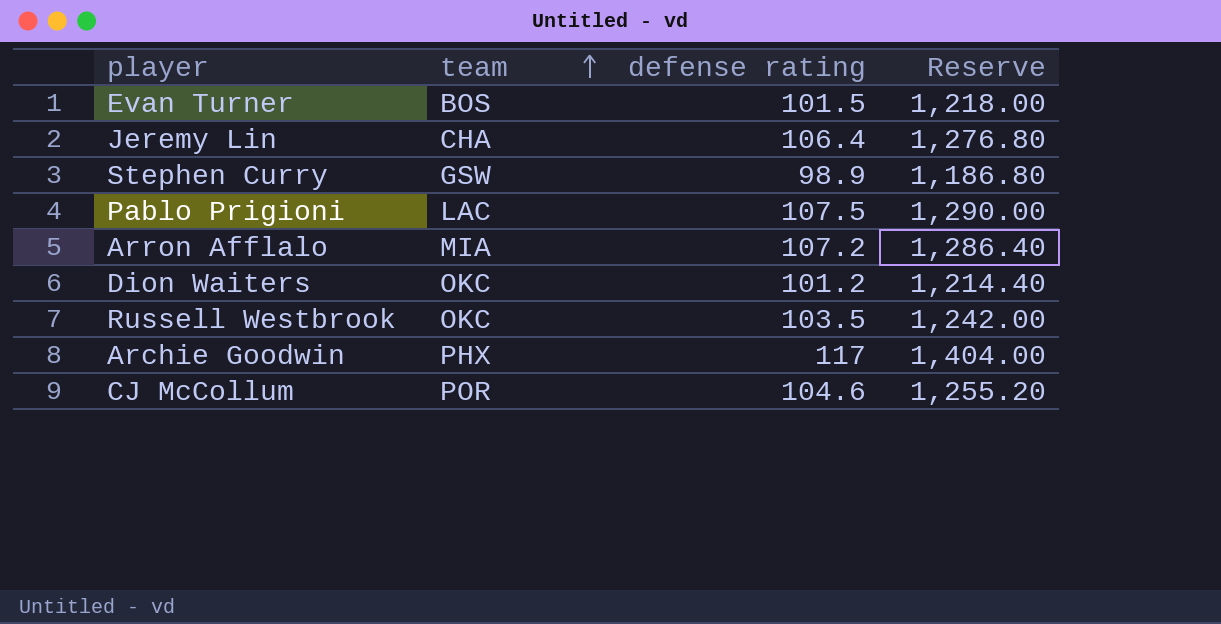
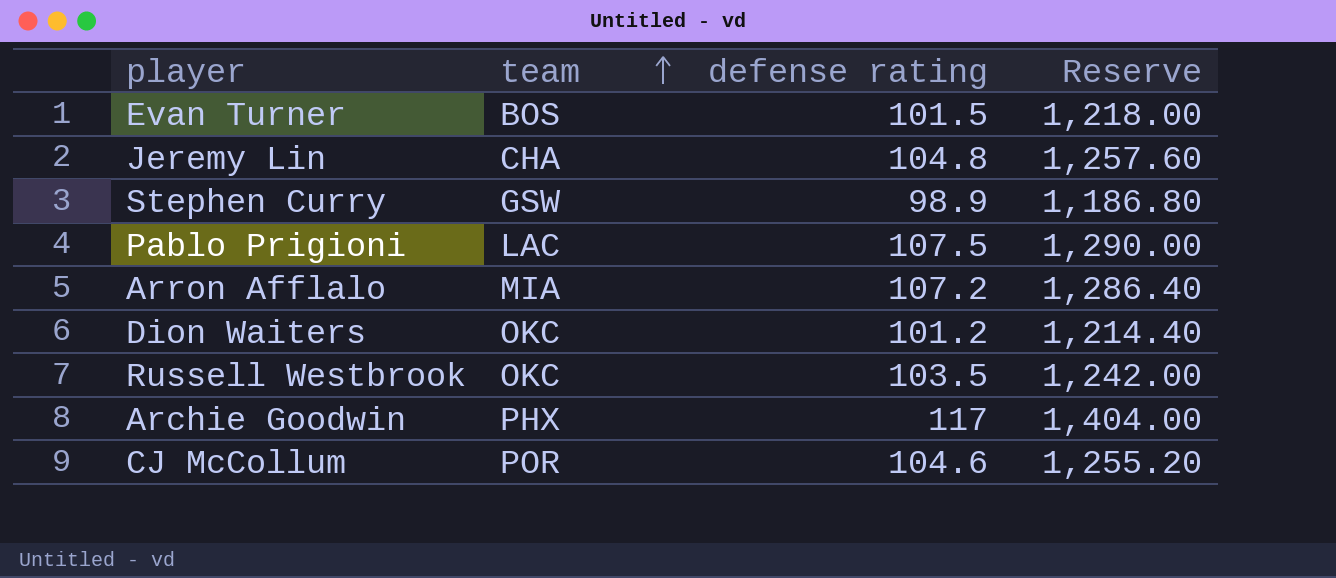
Jeremy Lin | defense rating: 106.4 -> 104.8
Jeremy Lin | Reserve: 1,276.80 -> 1,257.60

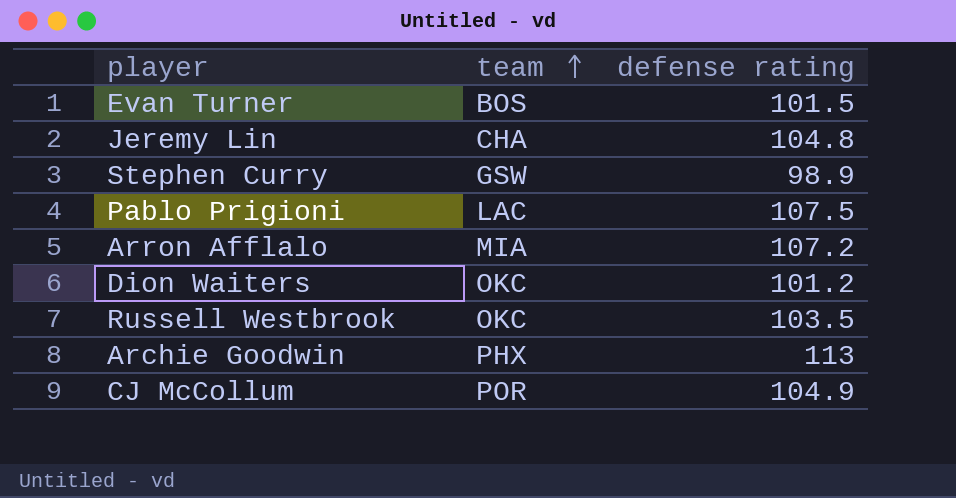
column Reserve | formula: [defense rating] * 12 -> none
Archie Goodwin | defense rating: 117 -> 113
CJ McCollum | defense rating: 104.6 -> 104.9

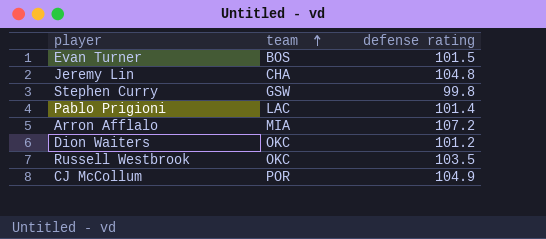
row Archie Goodwin: PHX | 113 -> none
Stephen Curry | defense rating: 98.9 -> 99.8
Pablo Prigioni | defense rating: 107.5 -> 101.4

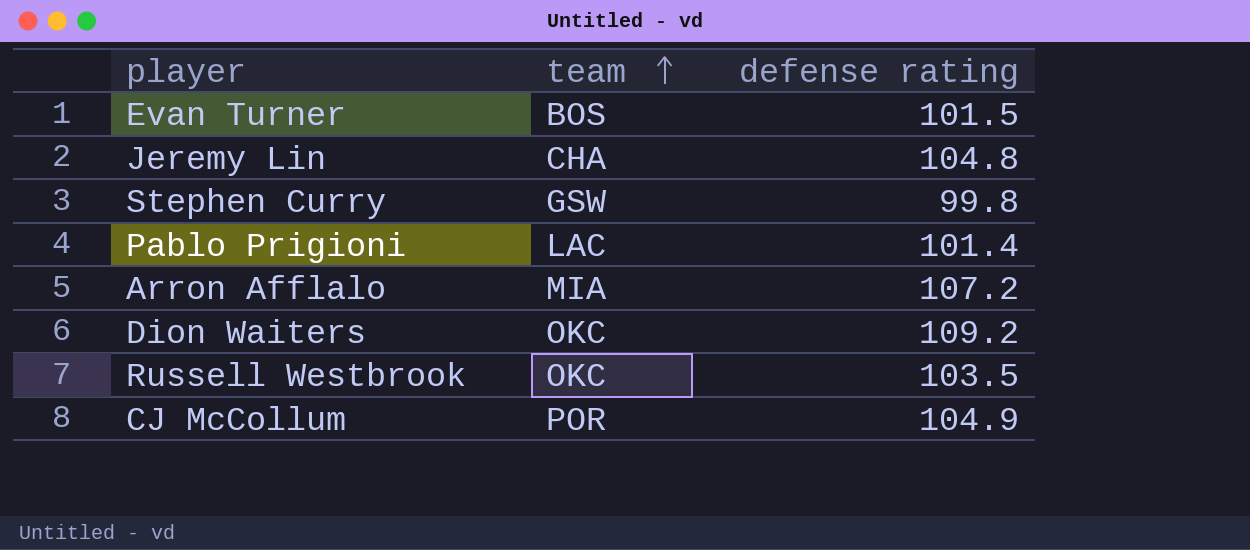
Dion Waiters | defense rating: 101.2 -> 109.2

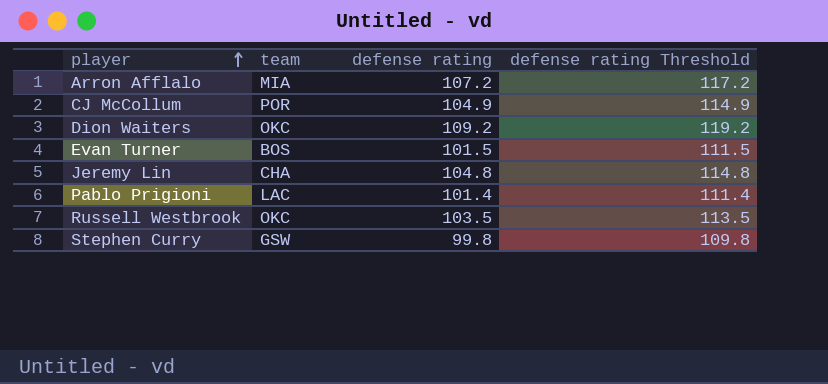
row order: team ascending -> player ascending
column defense rating Threshold | formula: none -> [defense rating] + 10

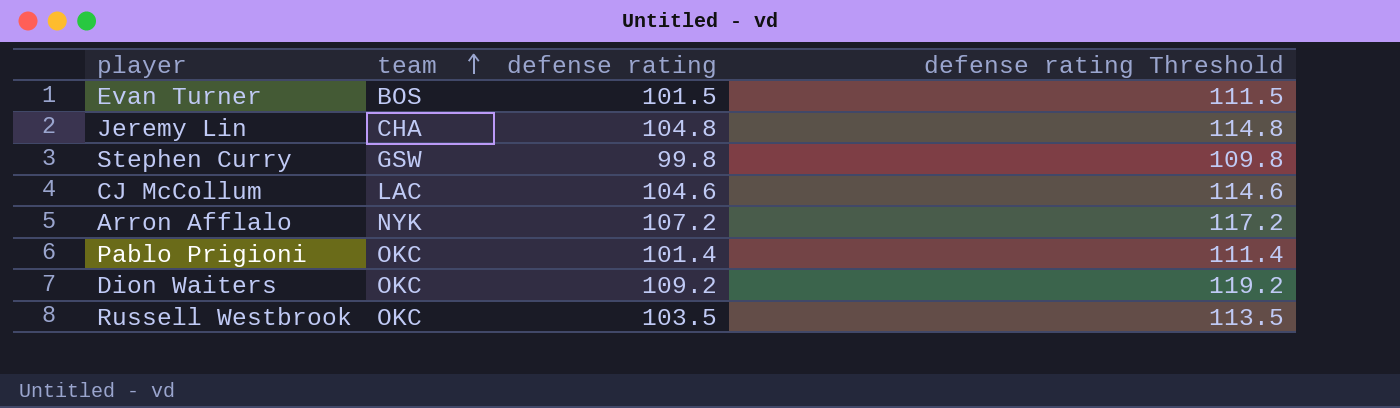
row order: player ascending -> team ascending
CJ McCollum | team: POR -> LAC
CJ McCollum | defense rating: 104.9 -> 104.6
CJ McCollum | defense rating Threshold: 114.9 -> 114.6
Arron Afflalo | team: MIA -> NYK
Pablo Prigioni | team: LAC -> OKC

